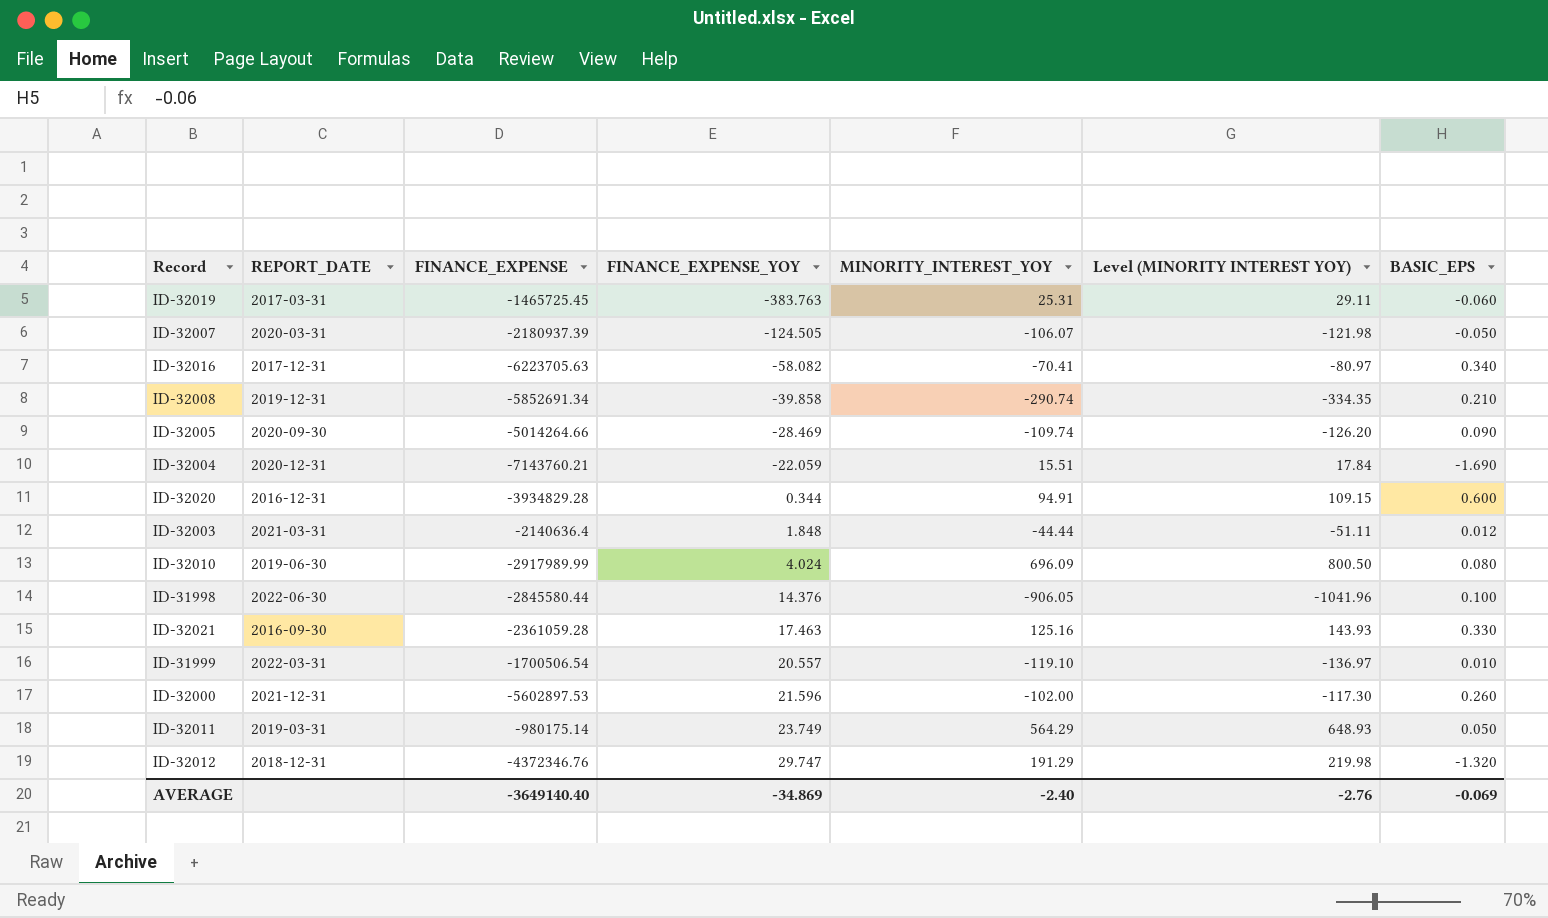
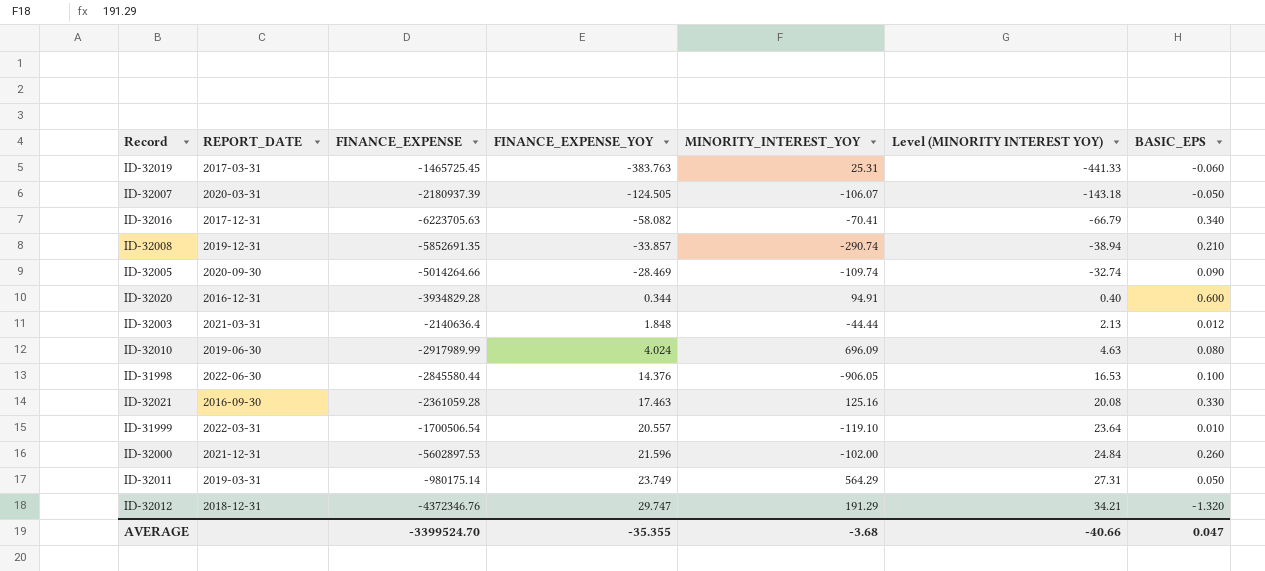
column Level (MINORITY INTEREST YOY) | formula: [MINORITY_INTEREST_YOY] * 1.15 -> [FINANCE_EXPENSE_YOY] * 1.15
row ID-32004: 2020-12-31 | -7143760.21 | -22.059 | 15.51 | 17.84 | -1.690 -> none
ID-32008 | FINANCE_EXPENSE: -5852691.34 -> -5852691.35
ID-32008 | FINANCE_EXPENSE_YOY: -39.858 -> -33.857
AVERAGE | FINANCE_EXPENSE: -3649140.40 -> -3399524.70
AVERAGE | FINANCE_EXPENSE_YOY: -34.869 -> -35.355
AVERAGE | MINORITY_INTEREST_YOY: -2.40 -> -3.68
AVERAGE | Level (MINORITY INTEREST YOY): -2.76 -> -40.66
AVERAGE | BASIC_EPS: -0.069 -> 0.047

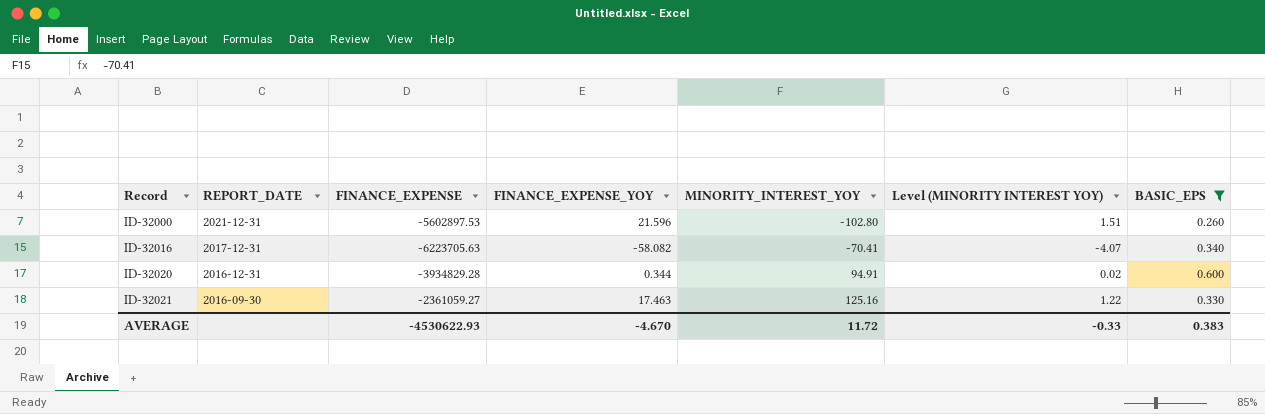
filter: none -> BASIC_EPS >= 0.260
row order: FINANCE_EXPENSE_YOY ascending -> Record ascending
column Level (MINORITY INTEREST YOY) | formula: [FINANCE_EXPENSE_YOY] * 1.15 -> [FINANCE_EXPENSE_YOY] * 0.07
ID-32000 | MINORITY_INTEREST_YOY: -102.00 -> -102.80
ID-32021 | FINANCE_EXPENSE: -2361059.28 -> -2361059.27
AVERAGE | FINANCE_EXPENSE: -3399524.70 -> -4530622.93
AVERAGE | FINANCE_EXPENSE_YOY: -35.355 -> -4.670
AVERAGE | MINORITY_INTEREST_YOY: -3.68 -> 11.72
AVERAGE | Level (MINORITY INTEREST YOY): -40.66 -> -0.33
AVERAGE | BASIC_EPS: 0.047 -> 0.383

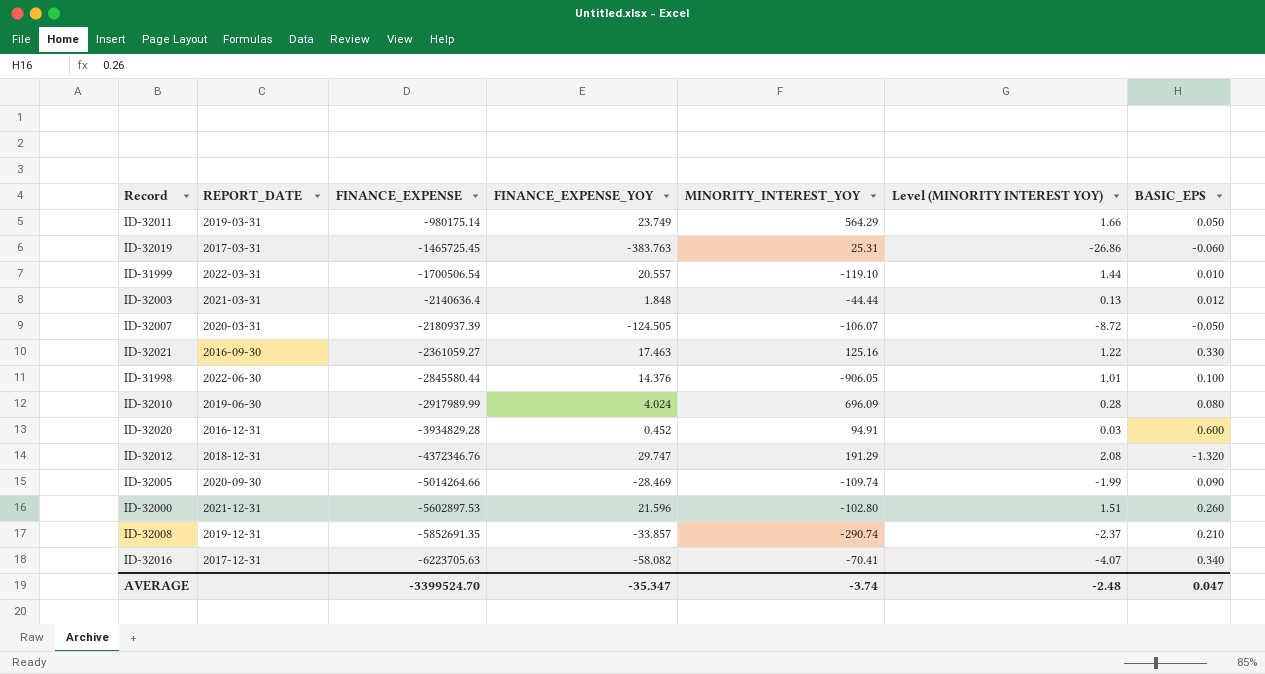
filter: BASIC_EPS >= 0.260 -> none
row order: Record ascending -> FINANCE_EXPENSE descending
ID-32020 | FINANCE_EXPENSE_YOY: 0.344 -> 0.452
ID-32020 | Level (MINORITY INTEREST YOY): 0.02 -> 0.03
AVERAGE | FINANCE_EXPENSE: -4530622.93 -> -3399524.70
AVERAGE | FINANCE_EXPENSE_YOY: -4.670 -> -35.347
AVERAGE | MINORITY_INTEREST_YOY: 11.72 -> -3.74
AVERAGE | Level (MINORITY INTEREST YOY): -0.33 -> -2.48
AVERAGE | BASIC_EPS: 0.383 -> 0.047

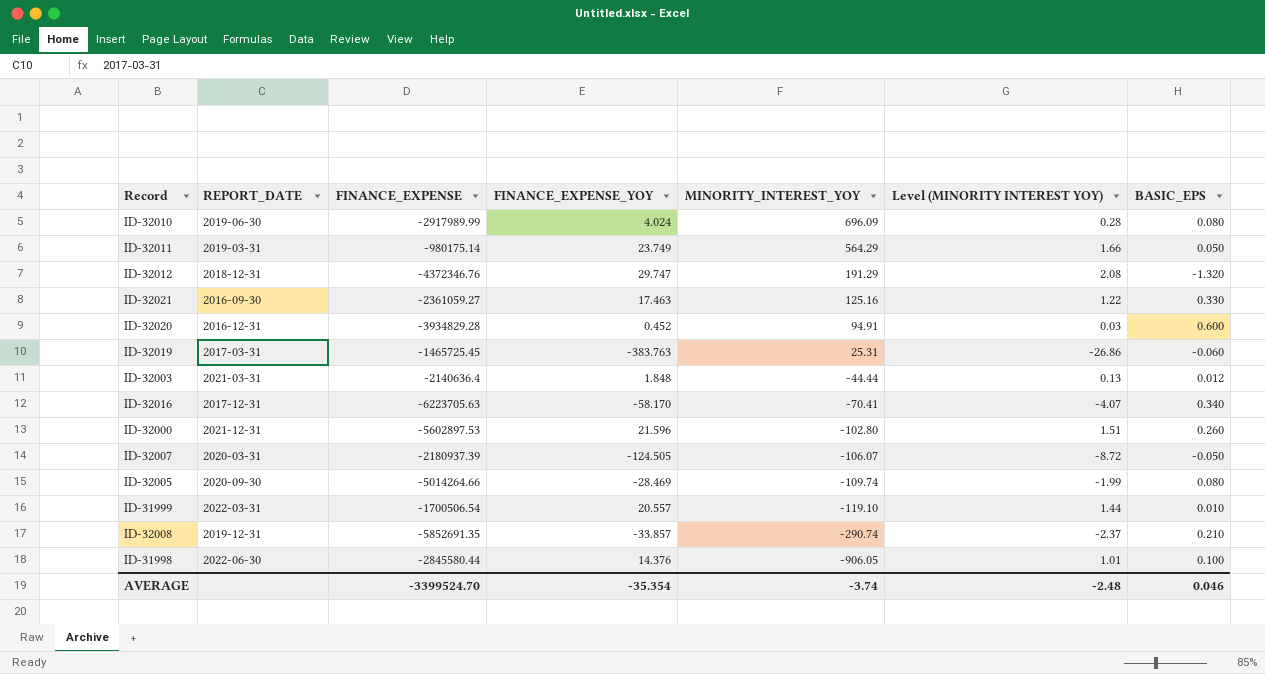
row order: FINANCE_EXPENSE descending -> MINORITY_INTEREST_YOY descending
ID-32016 | FINANCE_EXPENSE_YOY: -58.082 -> -58.170
ID-32005 | BASIC_EPS: 0.090 -> 0.080
AVERAGE | FINANCE_EXPENSE_YOY: -35.347 -> -35.354
AVERAGE | BASIC_EPS: 0.047 -> 0.046

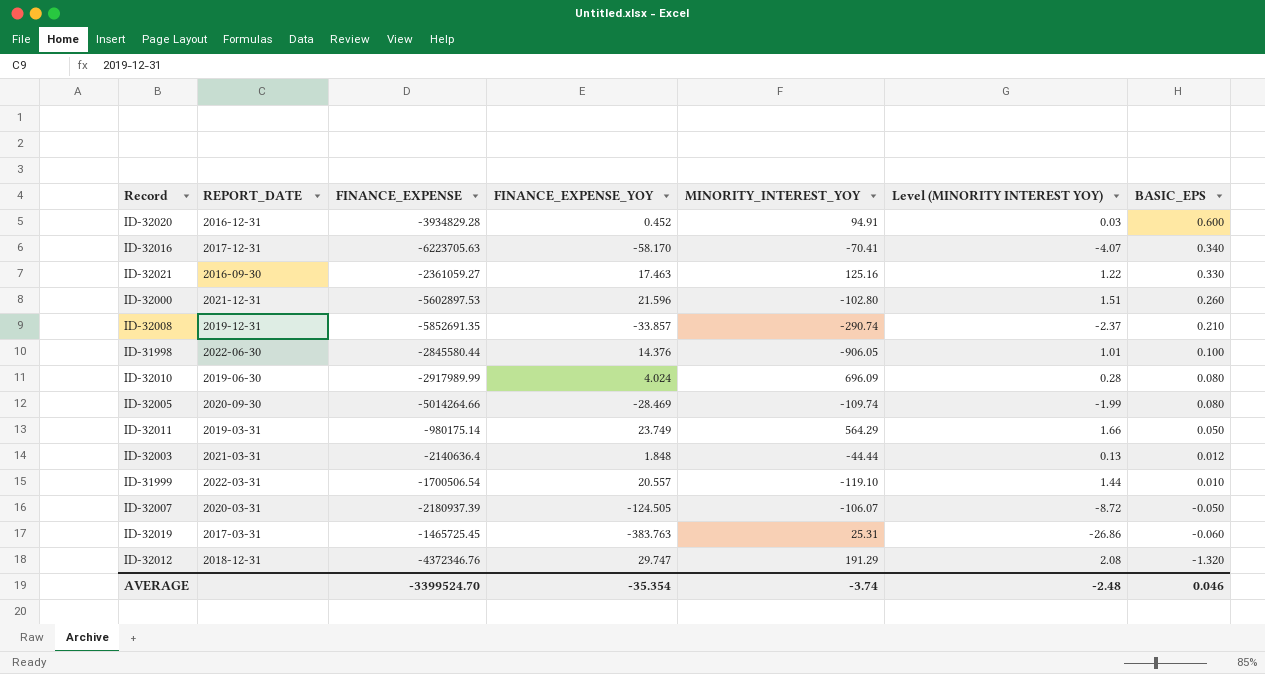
row order: MINORITY_INTEREST_YOY descending -> BASIC_EPS descending

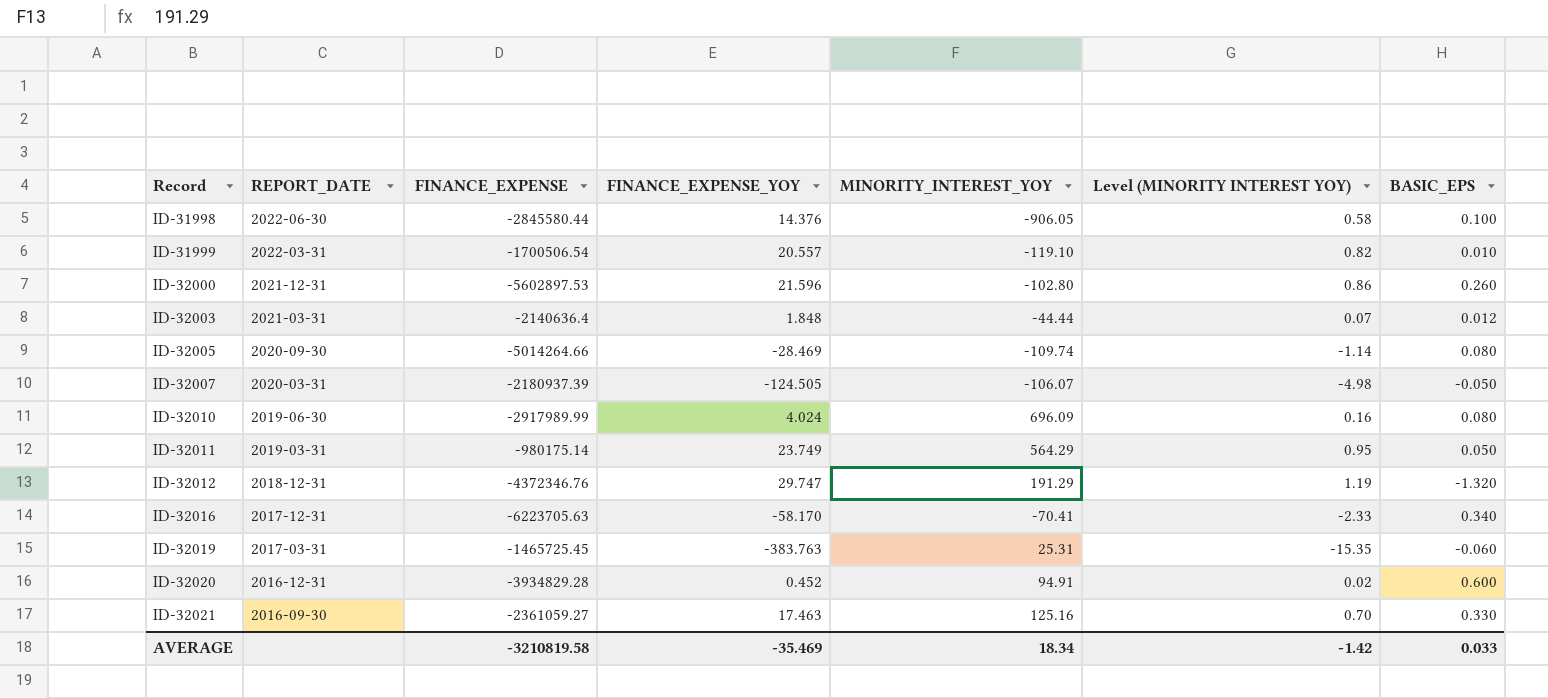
row order: BASIC_EPS descending -> Record ascending
column Level (MINORITY INTEREST YOY) | formula: [FINANCE_EXPENSE_YOY] * 0.07 -> [FINANCE_EXPENSE_YOY] * 0.04
row ID-32008: 2019-12-31 | -5852691.35 | -33.857 | -290.74 | -2.37 | 0.210 -> none
AVERAGE | FINANCE_EXPENSE: -3399524.70 -> -3210819.58
AVERAGE | FINANCE_EXPENSE_YOY: -35.354 -> -35.469
AVERAGE | MINORITY_INTEREST_YOY: -3.74 -> 18.34
AVERAGE | Level (MINORITY INTEREST YOY): -2.48 -> -1.42
AVERAGE | BASIC_EPS: 0.046 -> 0.033

